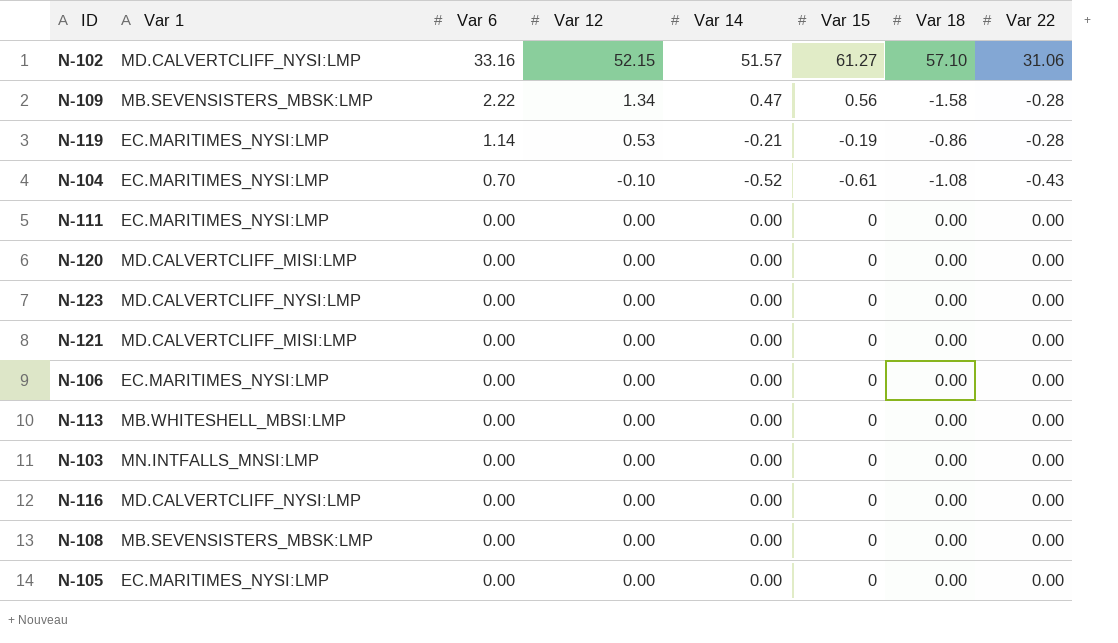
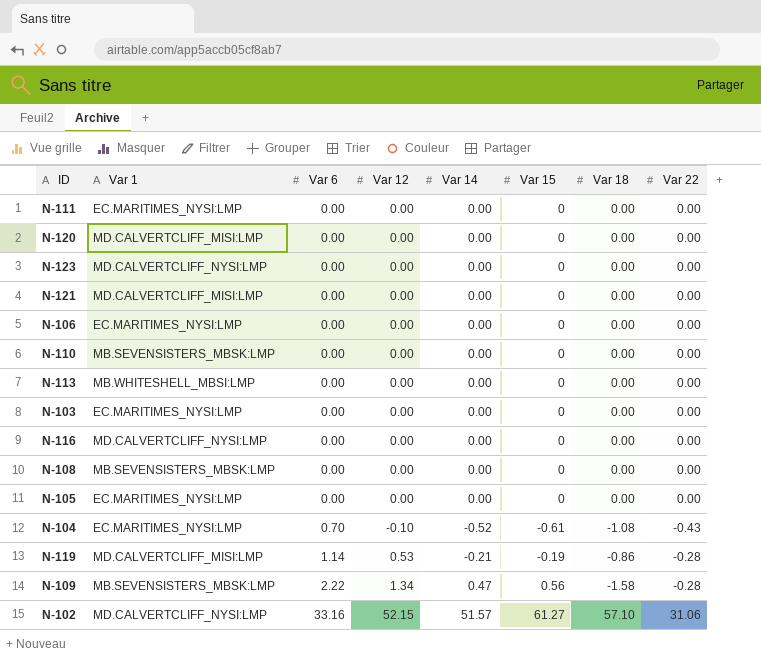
row order: Var 6 descending -> Var 6 ascending
row N-110: none -> MB.SEVENSISTERS_MBSK:LMP | 0.00 | 0.00 | 0.00 | 0 | 0.00 | 0.00
N-103 | Var 1: MN.INTFALLS_MNSI:LMP -> EC.MARITIMES_NYSI:LMP
N-119 | Var 1: EC.MARITIMES_NYSI:LMP -> MD.CALVERTCLIFF_MISI:LMP

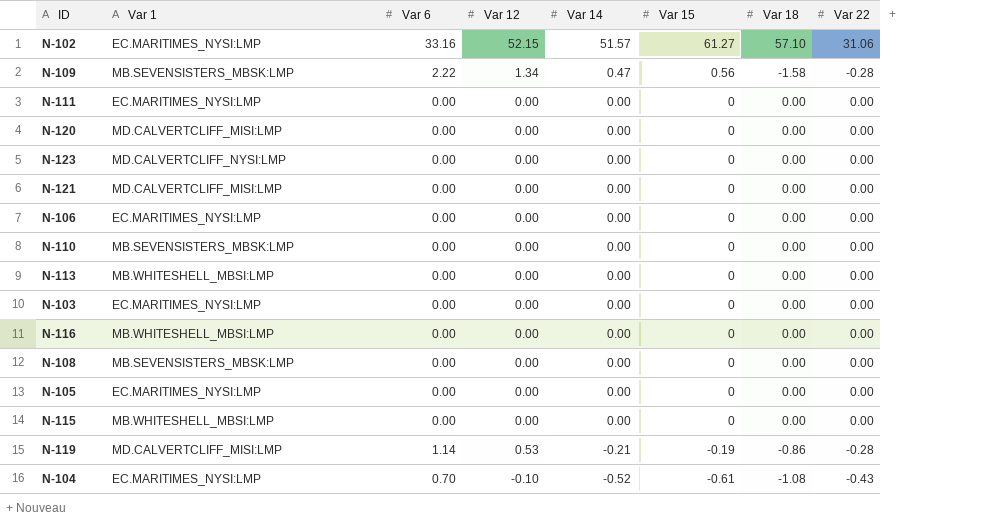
row order: Var 6 ascending -> Var 14 descending
N-102 | Var 1: MD.CALVERTCLIFF_NYSI:LMP -> EC.MARITIMES_NYSI:LMP
N-116 | Var 1: MD.CALVERTCLIFF_NYSI:LMP -> MB.WHITESHELL_MBSI:LMP
row N-115: none -> MB.WHITESHELL_MBSI:LMP | 0.00 | 0.00 | 0.00 | 0 | 0.00 | 0.00

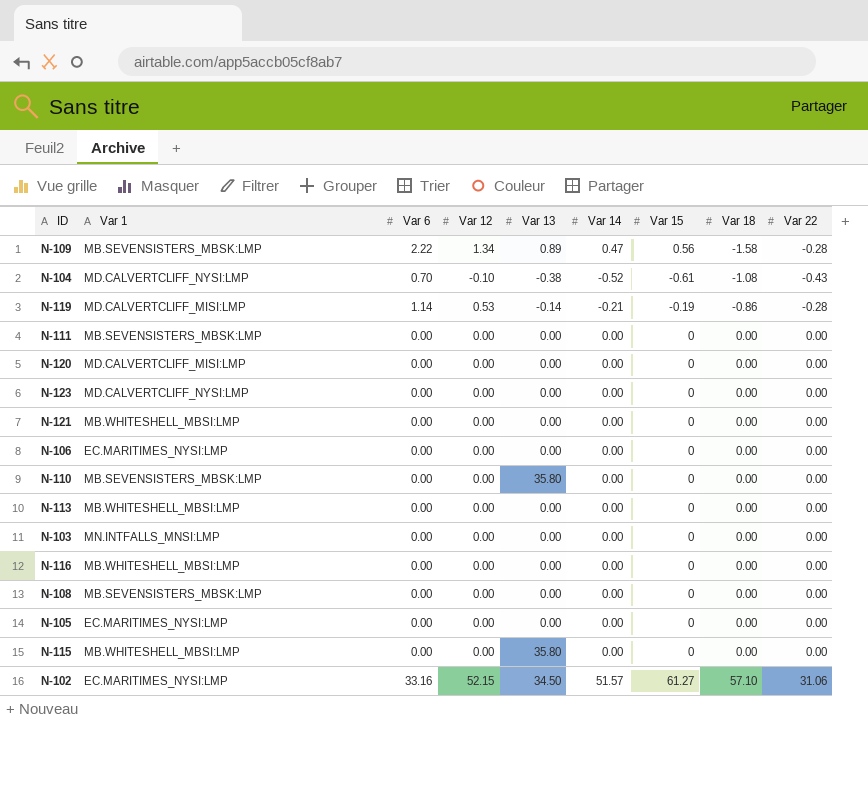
row order: Var 14 descending -> Var 18 ascending
column Var 13 | position: none -> 5
N-104 | Var 1: EC.MARITIMES_NYSI:LMP -> MD.CALVERTCLIFF_NYSI:LMP
N-111 | Var 1: EC.MARITIMES_NYSI:LMP -> MB.SEVENSISTERS_MBSK:LMP
N-121 | Var 1: MD.CALVERTCLIFF_MISI:LMP -> MB.WHITESHELL_MBSI:LMP
N-103 | Var 1: EC.MARITIMES_NYSI:LMP -> MN.INTFALLS_MNSI:LMP

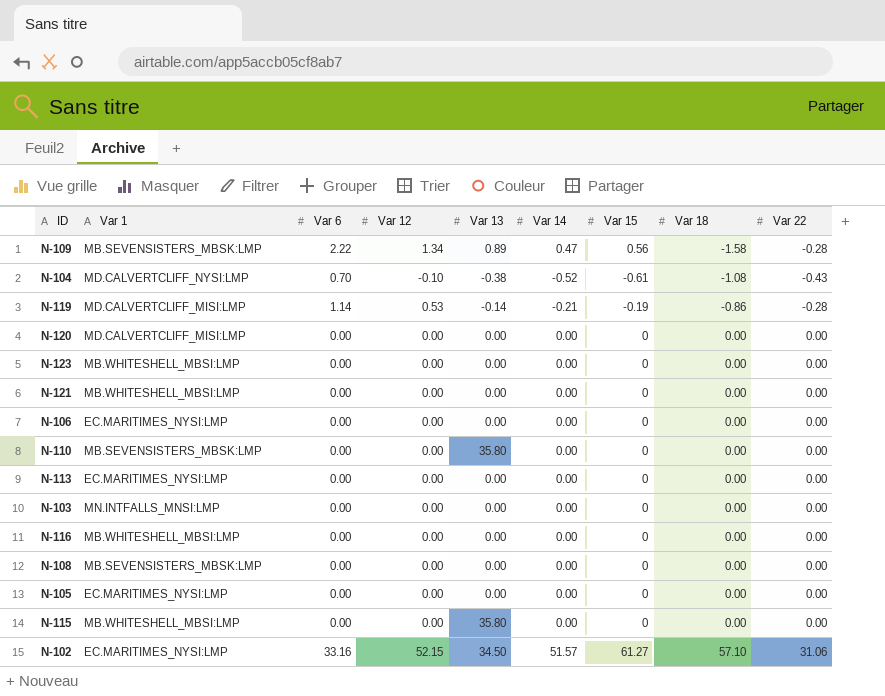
row N-111: MB.SEVENSISTERS_MBSK:LMP | 0.00 | 0.00 | 0.00 | 0.00 | 0 | 0.00 | 0.00 -> none
N-123 | Var 1: MD.CALVERTCLIFF_NYSI:LMP -> MB.WHITESHELL_MBSI:LMP
N-113 | Var 1: MB.WHITESHELL_MBSI:LMP -> EC.MARITIMES_NYSI:LMP

